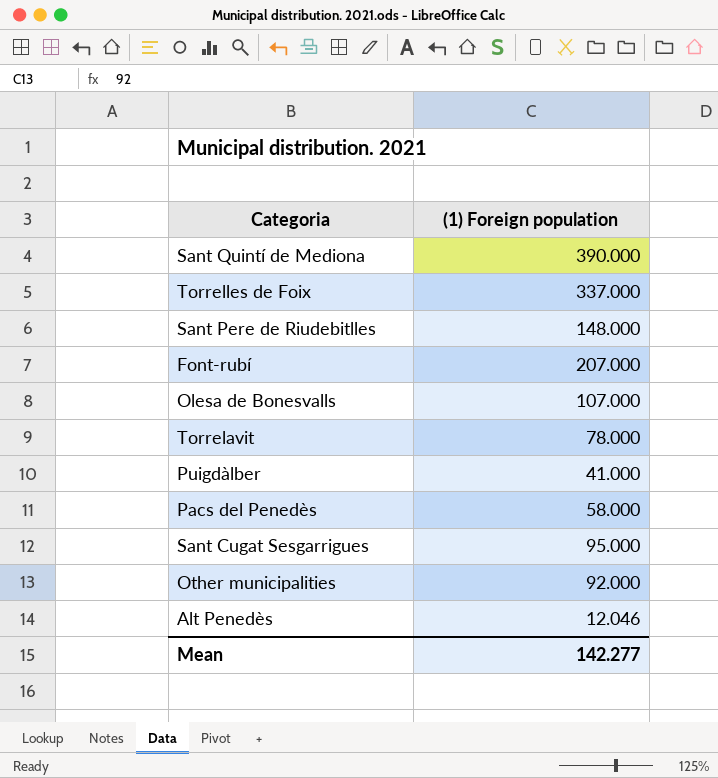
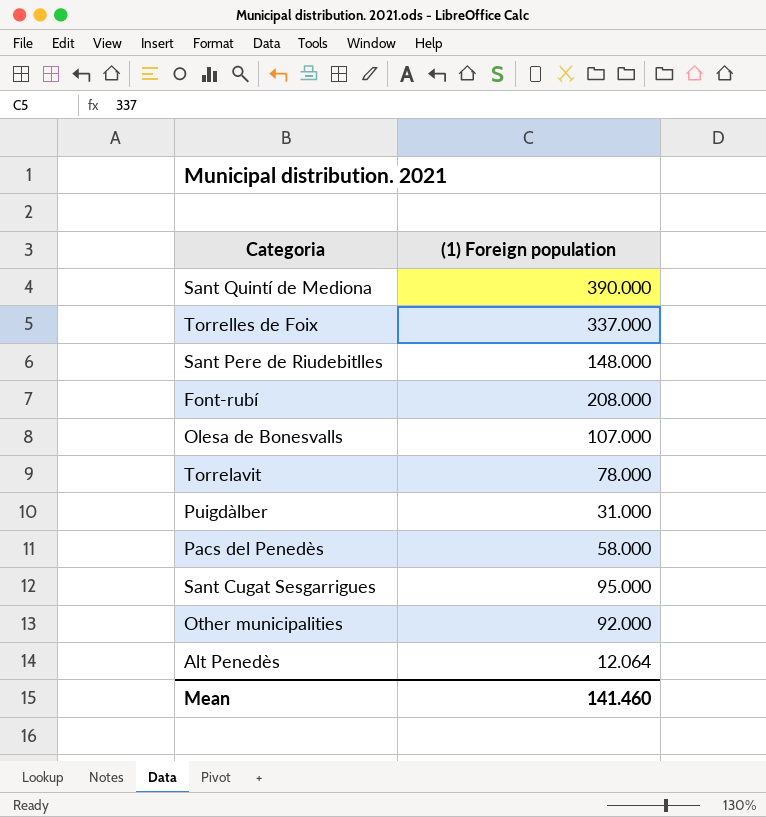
Font-rubí | (1) Foreign population: 207.000 -> 208.000
Puigdàlber | (1) Foreign population: 41.000 -> 31.000
Alt Penedès | (1) Foreign population: 12.046 -> 12.064
Mean | (1) Foreign population: 142.277 -> 141.460

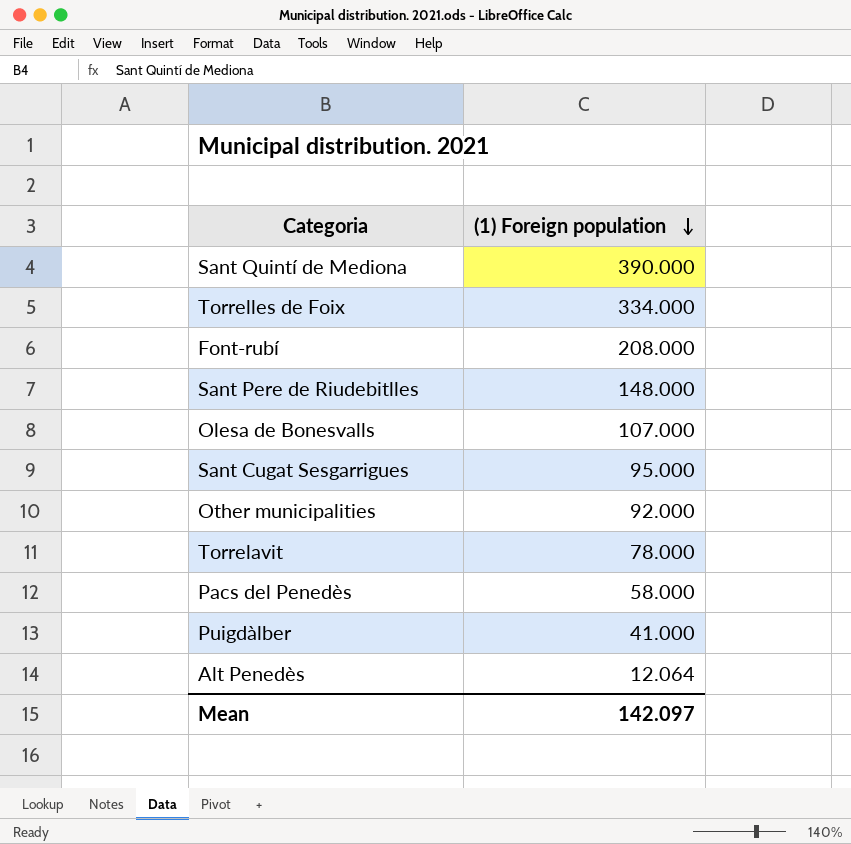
row order: none -> (1) Foreign population descending
Torrelles de Foix | (1) Foreign population: 337.000 -> 334.000
Puigdàlber | (1) Foreign population: 31.000 -> 41.000
Mean | (1) Foreign population: 141.460 -> 142.097

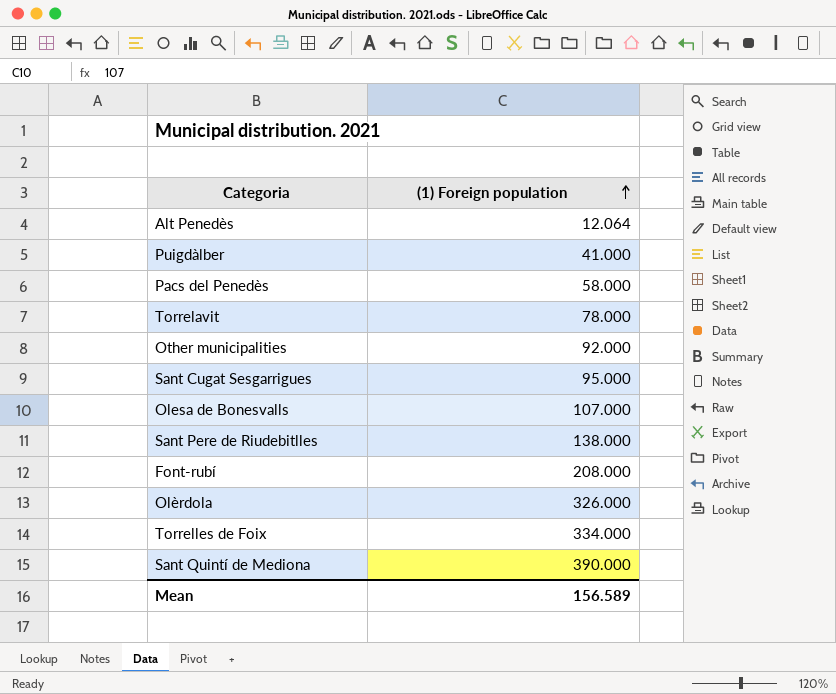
row order: (1) Foreign population descending -> (1) Foreign population ascending
Sant Pere de Riudebitlles | (1) Foreign population: 148.000 -> 138.000
row Olèrdola: none -> 326.000
Mean | (1) Foreign population: 142.097 -> 156.589

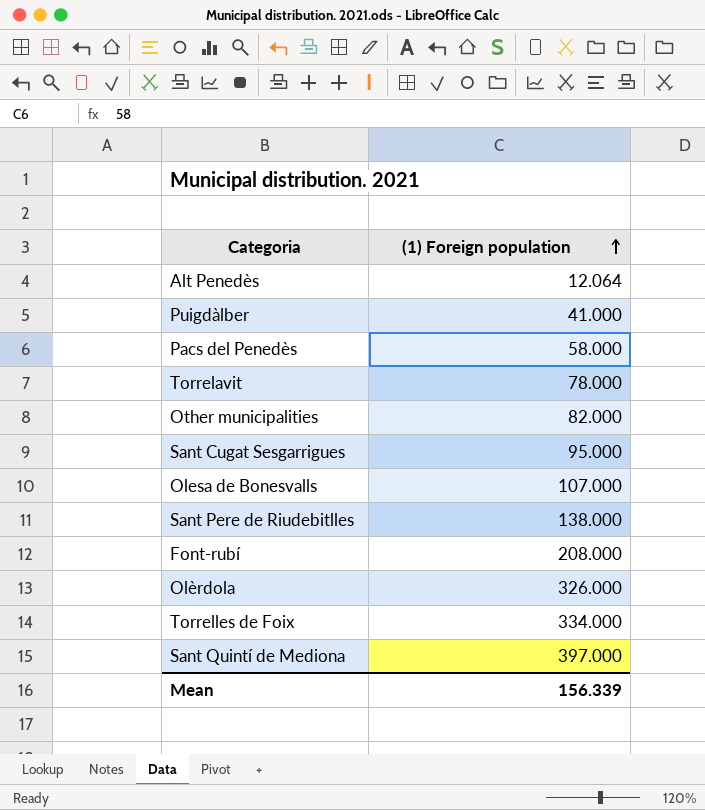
Other municipalities | (1) Foreign population: 92.000 -> 82.000
Sant Quintí de Mediona | (1) Foreign population: 390.000 -> 397.000
Mean | (1) Foreign population: 156.589 -> 156.339

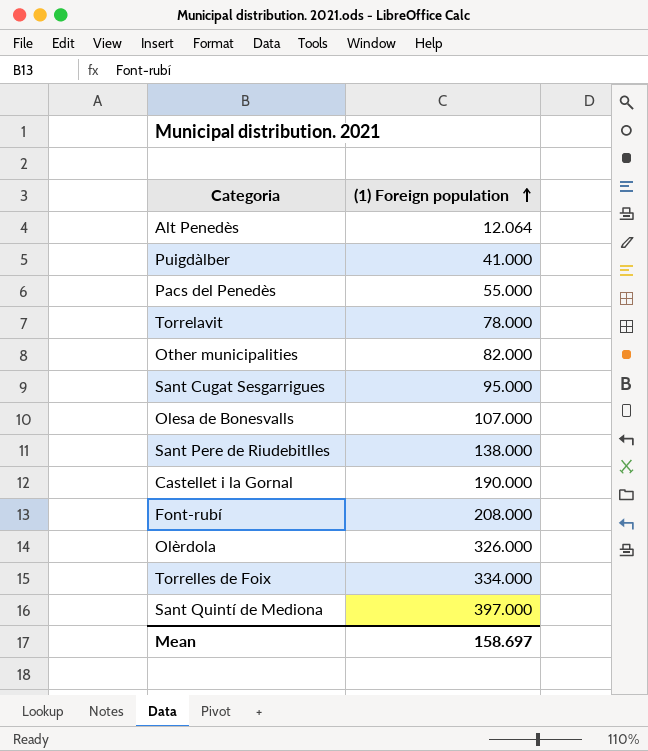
Pacs del Penedès | (1) Foreign population: 58.000 -> 55.000
row Castellet i la Gornal: none -> 190.000
Mean | (1) Foreign population: 156.339 -> 158.697

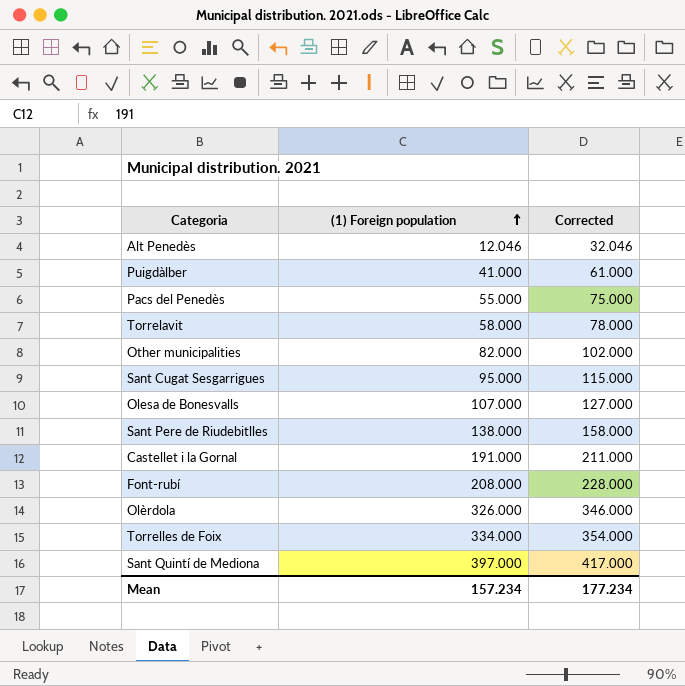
column Corrected | formula: none -> [(1) Foreign population] + 20
Alt Penedès | (1) Foreign population: 12.064 -> 12.046
Torrelavit | (1) Foreign population: 78.000 -> 58.000
Castellet i la Gornal | (1) Foreign population: 190.000 -> 191.000
Mean | (1) Foreign population: 158.697 -> 157.234

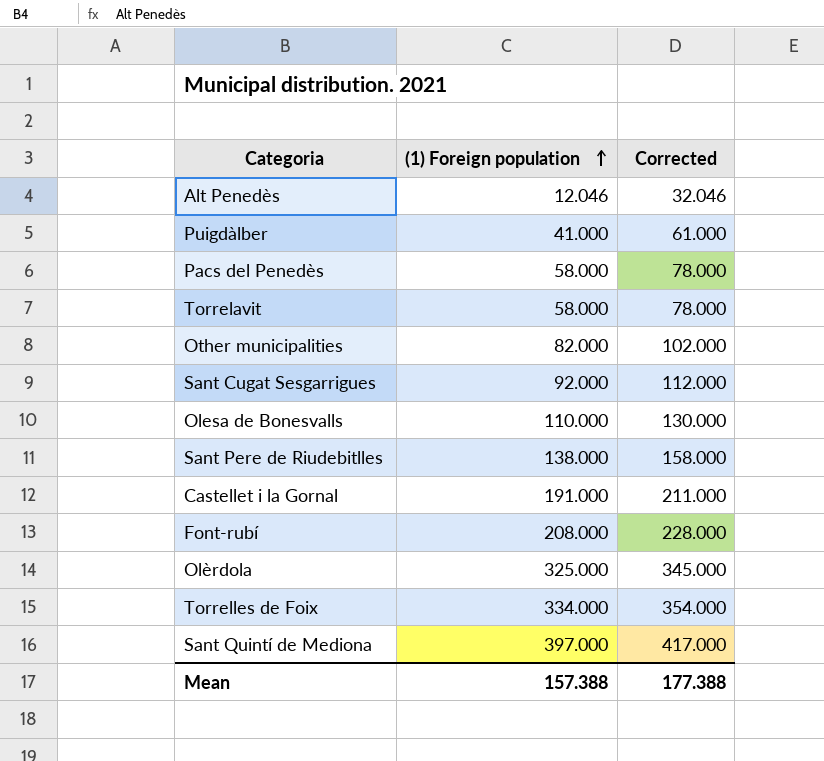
Pacs del Penedès | (1) Foreign population: 55.000 -> 58.000
Pacs del Penedès | Corrected: 75.000 -> 78.000
Sant Cugat Sesgarrigues | (1) Foreign population: 95.000 -> 92.000
Sant Cugat Sesgarrigues | Corrected: 115.000 -> 112.000
Olesa de Bonesvalls | (1) Foreign population: 107.000 -> 110.000
Olesa de Bonesvalls | Corrected: 127.000 -> 130.000
Olèrdola | (1) Foreign population: 326.000 -> 325.000
Olèrdola | Corrected: 346.000 -> 345.000
Mean | (1) Foreign population: 157.234 -> 157.388
Mean | Corrected: 177.234 -> 177.388

